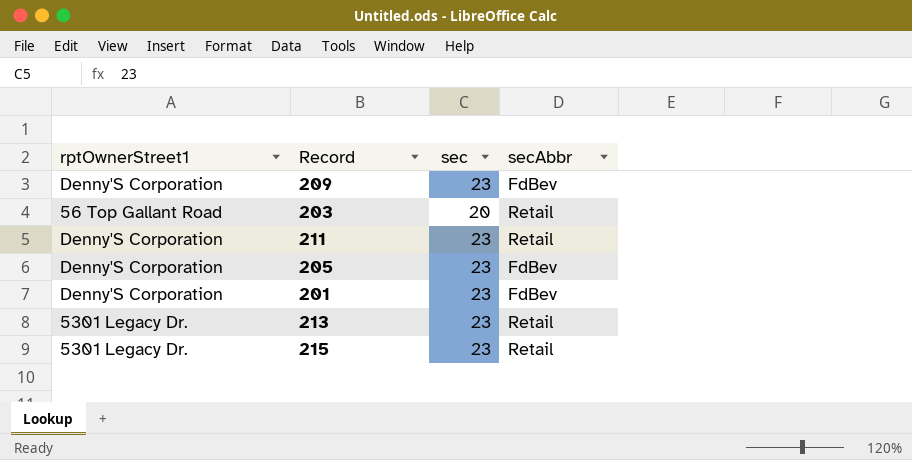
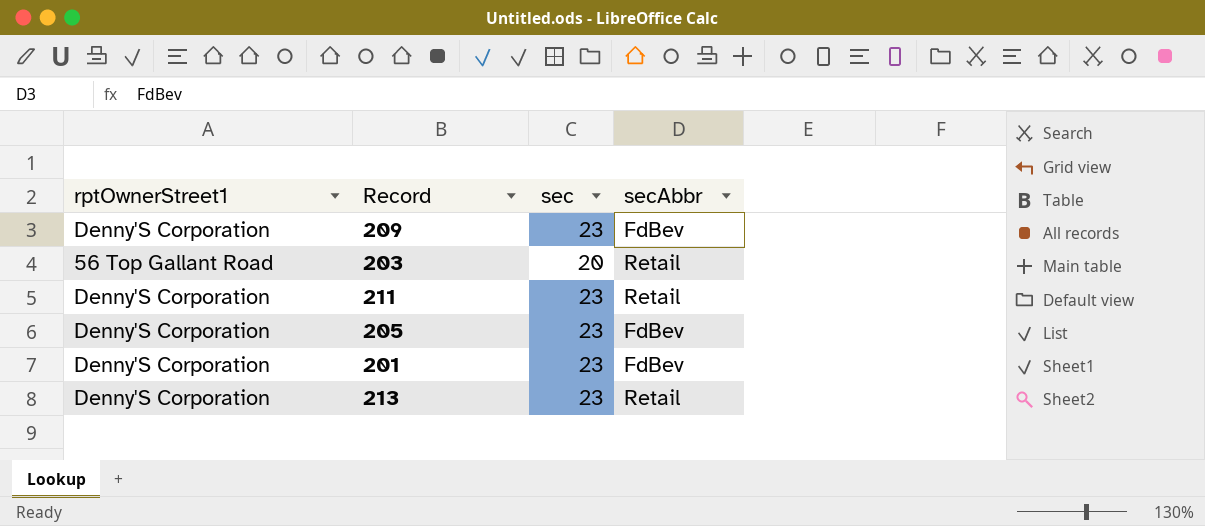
row 215: 5301 Legacy Dr. | 23 | Retail -> none
213 | rptOwnerStreet1: 5301 Legacy Dr. -> Denny'S Corporation

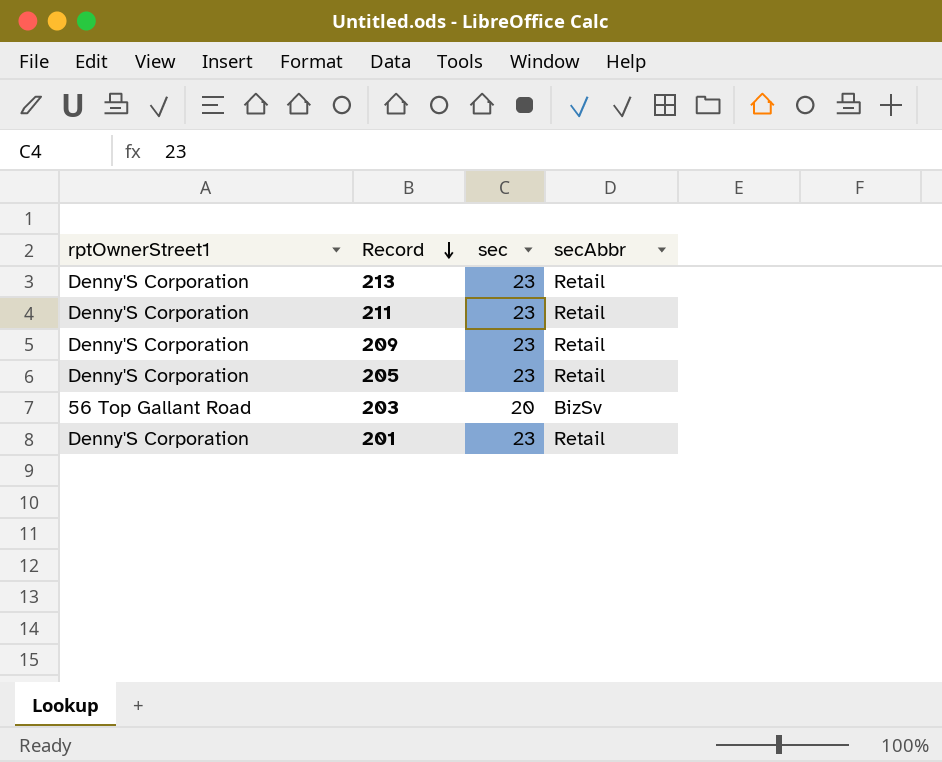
row order: none -> Record descending
209 | secAbbr: FdBev -> Retail
205 | secAbbr: FdBev -> Retail
203 | secAbbr: Retail -> BizSv
201 | secAbbr: FdBev -> Retail

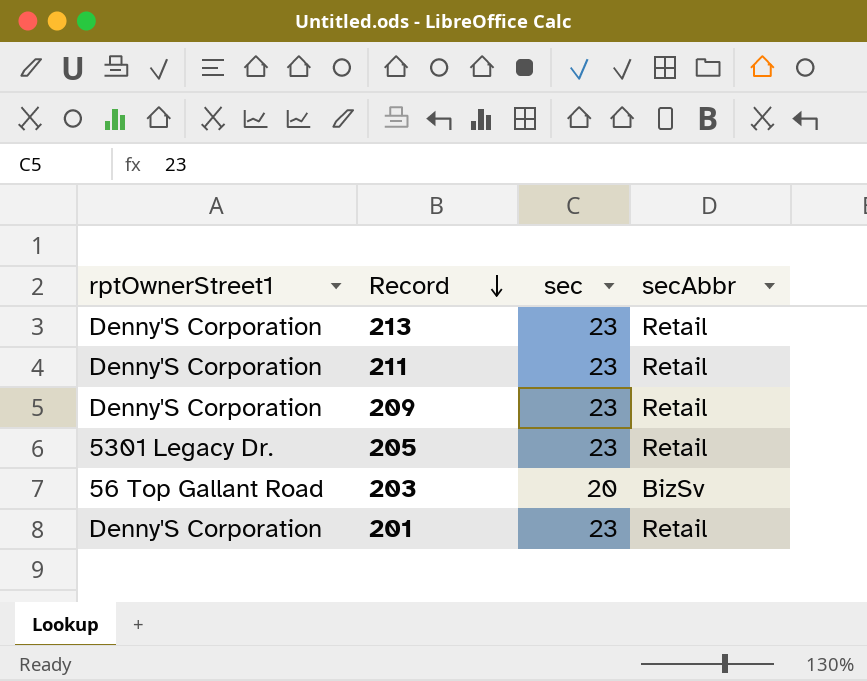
205 | rptOwnerStreet1: Denny'S Corporation -> 5301 Legacy Dr.

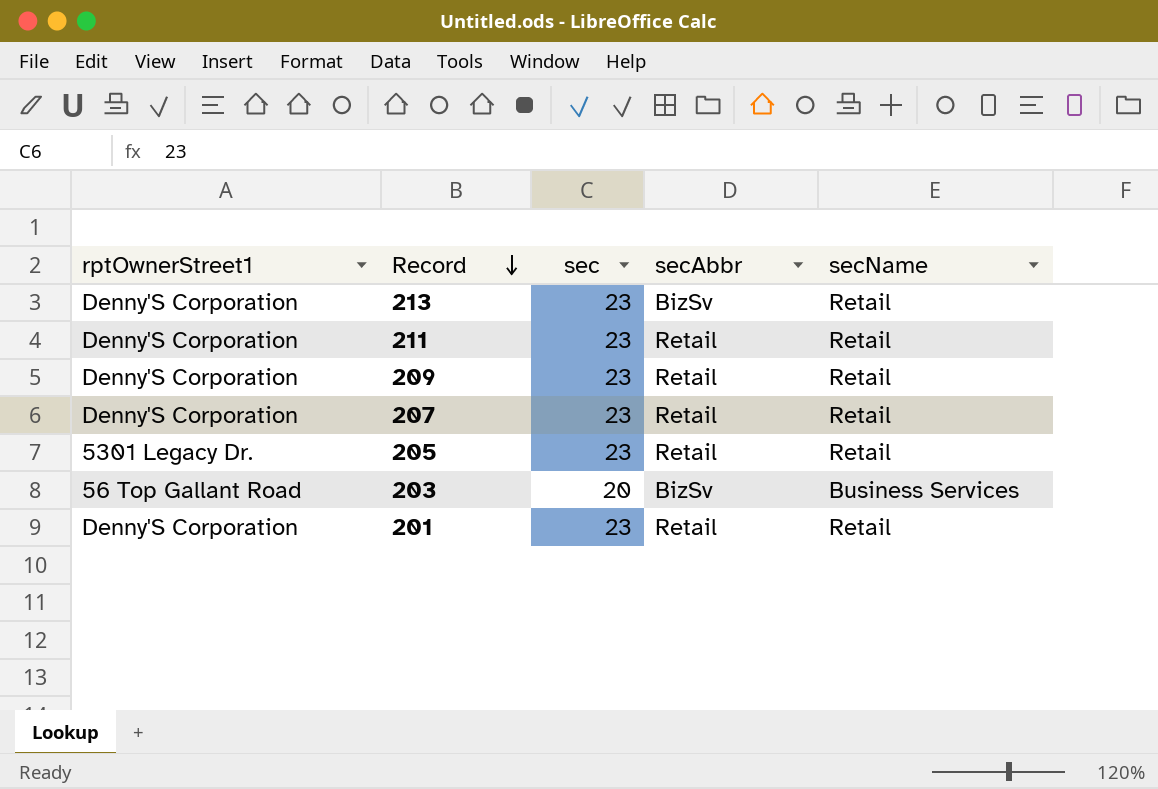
column secName | position: none -> 5
213 | secAbbr: Retail -> BizSv
row 207: none -> Denny'S Corporation | 23 | Retail | Retail

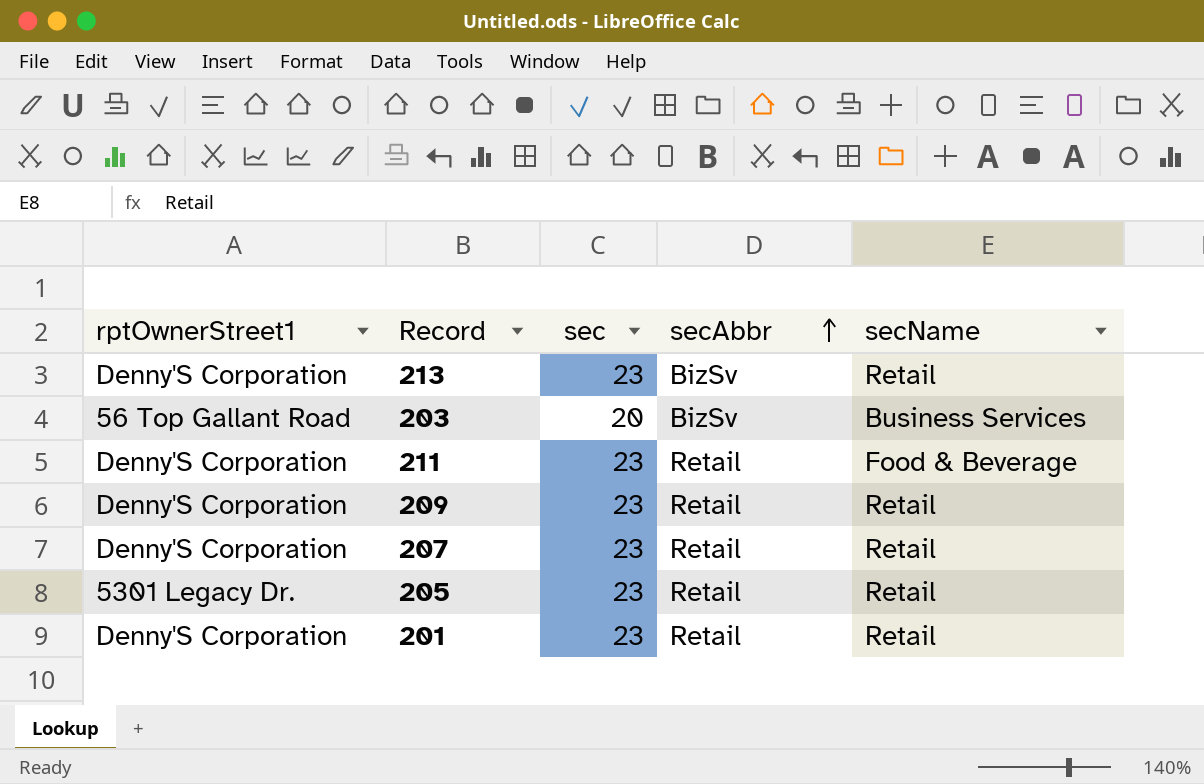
row order: Record descending -> secAbbr ascending
211 | secName: Retail -> Food & Beverage

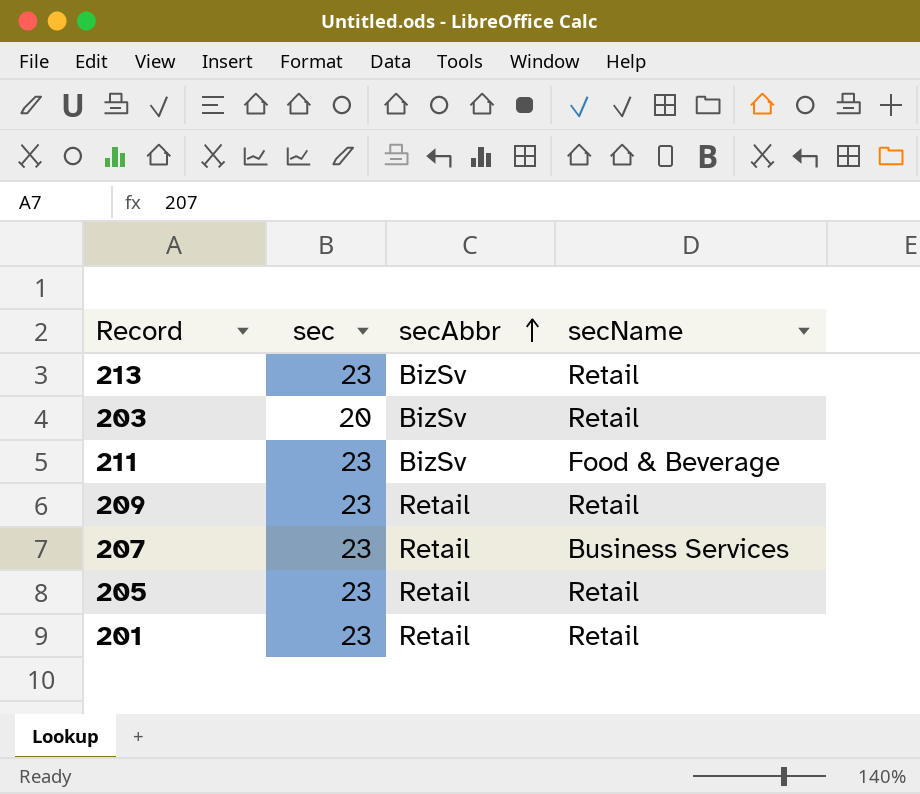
column rptOwnerStreet1 | position: 1 -> none
203 | secName: Business Services -> Retail
211 | secAbbr: Retail -> BizSv
207 | secName: Retail -> Business Services

